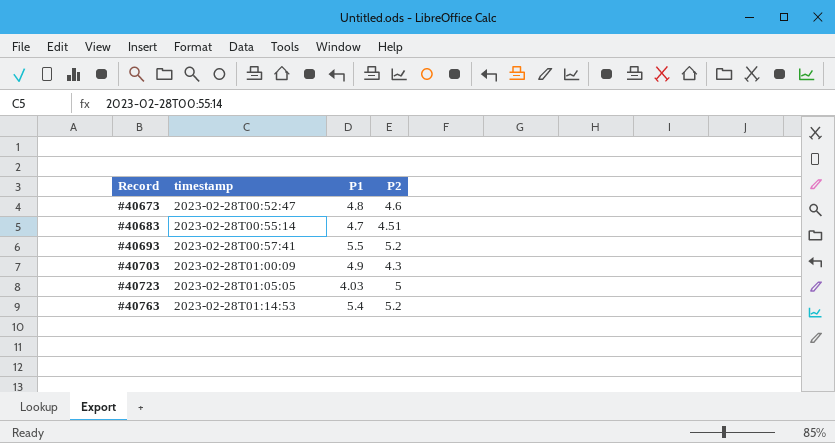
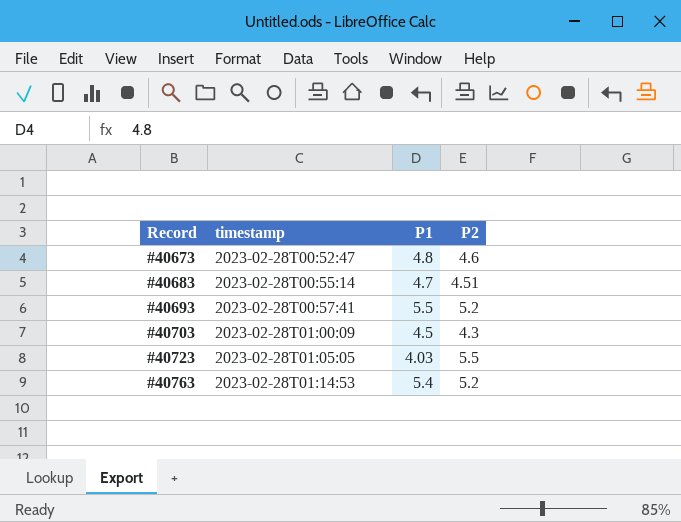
#40703 | P1: 4.9 -> 4.5
#40723 | P2: 5 -> 5.5

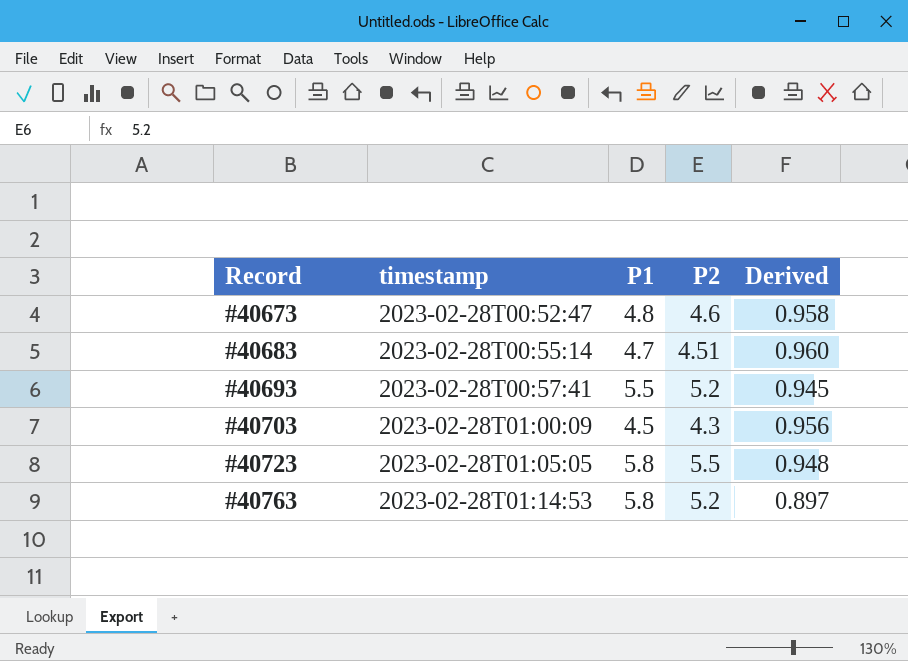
column Derived | formula: none -> [P2] / [P1]
#40723 | P1: 4.03 -> 5.8
#40763 | P1: 5.4 -> 5.8

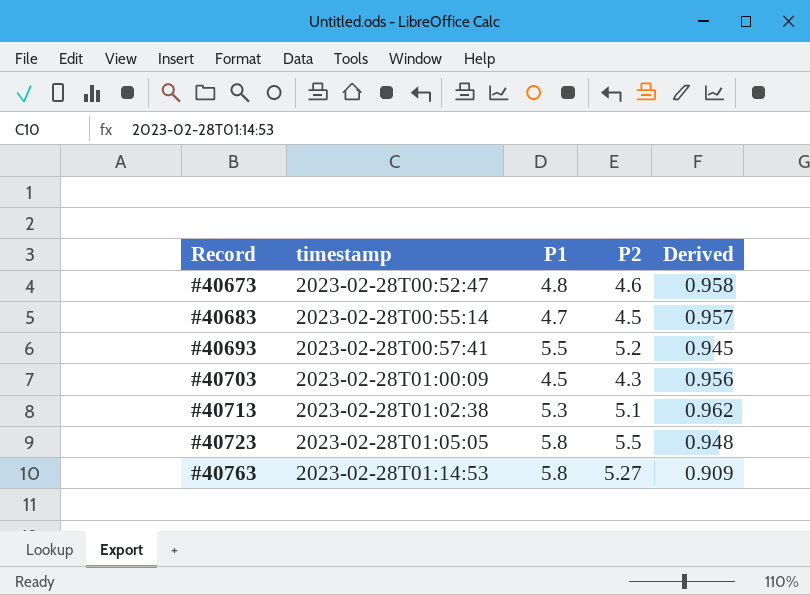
#40683 | P2: 4.51 -> 4.5
#40683 | Derived: 0.960 -> 0.957
row #40713: none -> 2023-02-28T01:02:38 | 5.3 | 5.1 | 0.962
#40763 | P2: 5.2 -> 5.27
#40763 | Derived: 0.897 -> 0.909

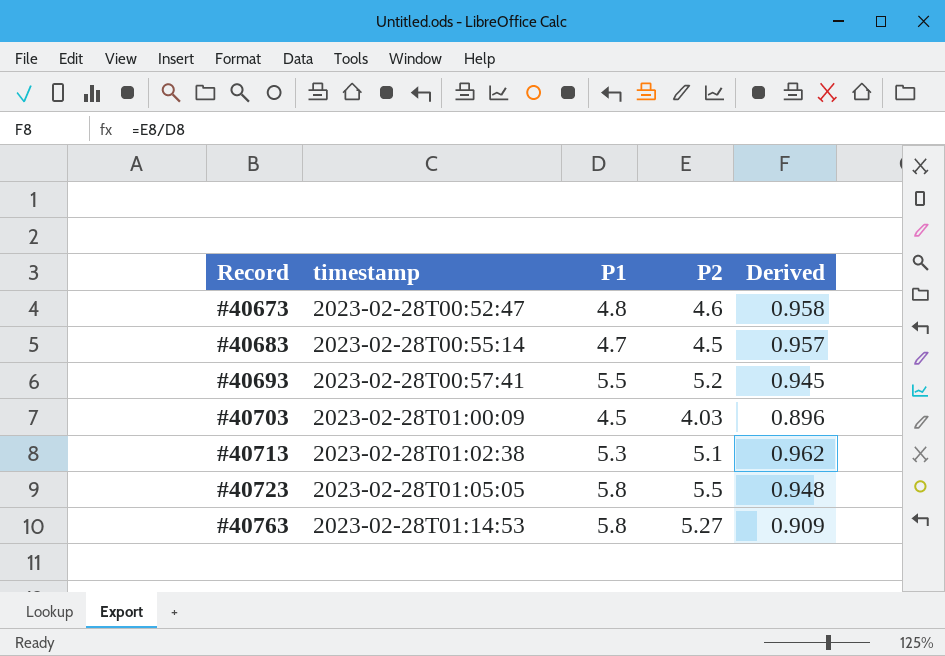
#40703 | P2: 4.3 -> 4.03
#40703 | Derived: 0.956 -> 0.896

